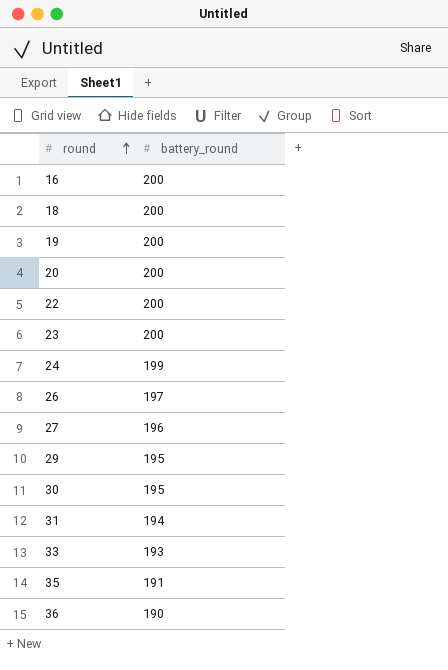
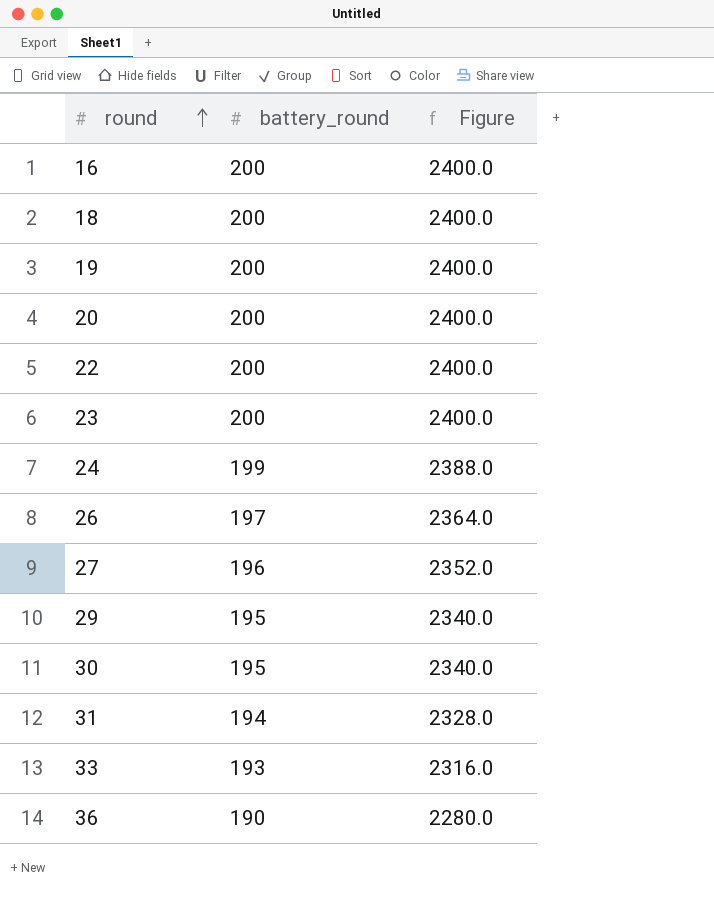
column Figure | formula: none -> [battery_round] * 12
row 35: 191 -> none

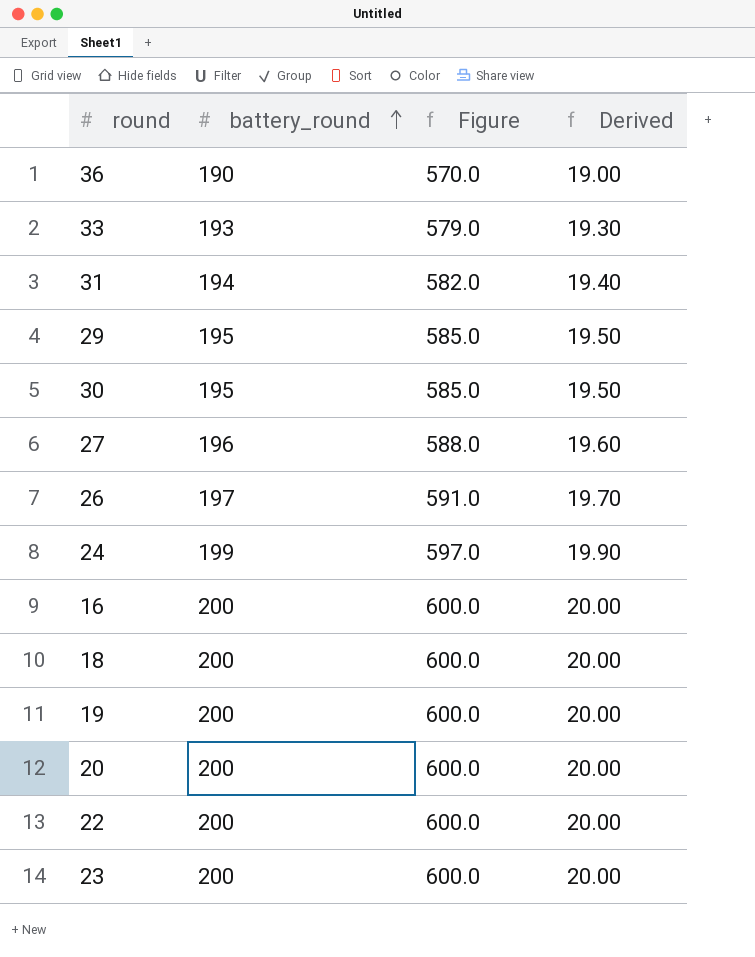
row order: round ascending -> battery_round ascending
column Figure | formula: [battery_round] * 12 -> [battery_round] * 3
column Derived | formula: none -> [battery_round] * 0.1

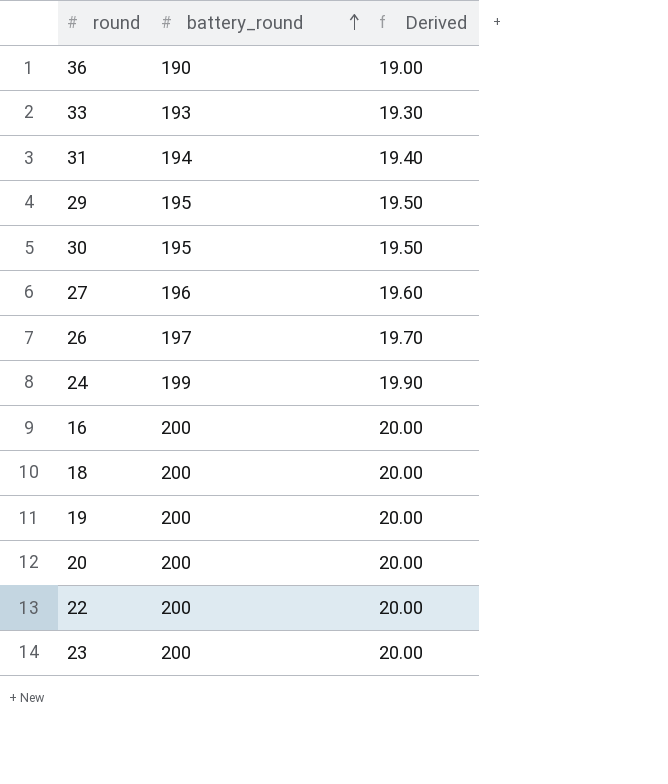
column Figure | formula: [battery_round] * 3 -> none

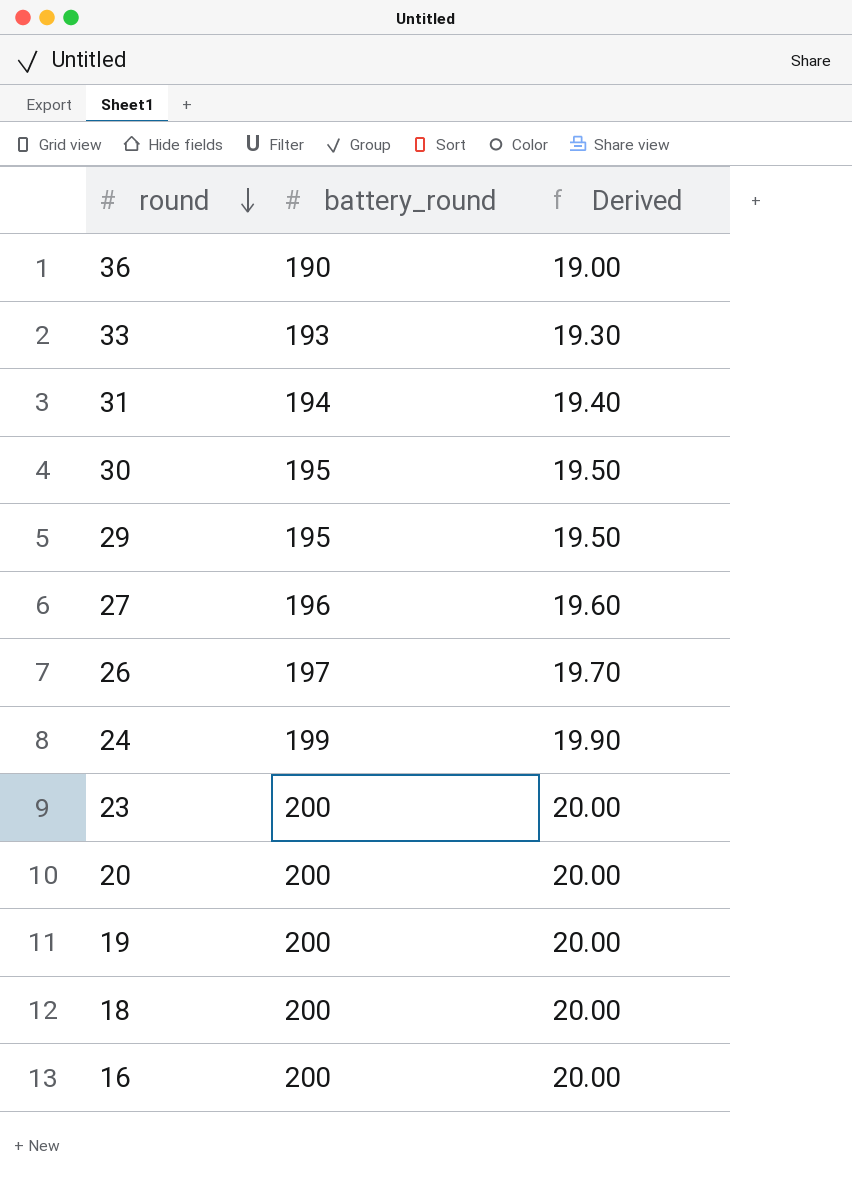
row order: battery_round ascending -> round descending
row 22: 200 | 20.00 -> none

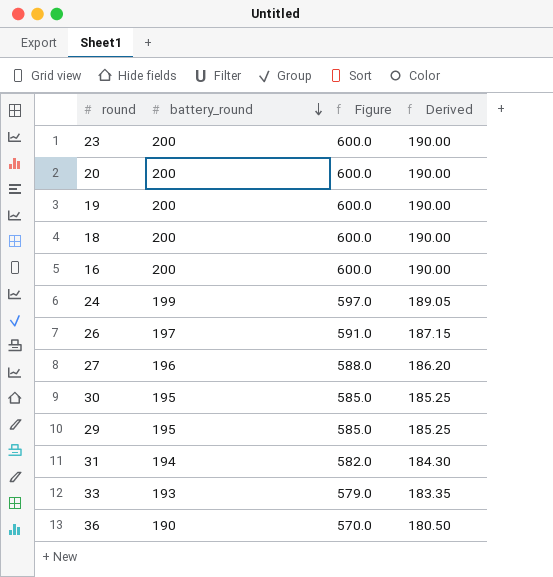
row order: round descending -> battery_round descending
column Figure | formula: none -> [battery_round] * 3
column Derived | formula: [battery_round] * 0.1 -> [battery_round] * 0.95

